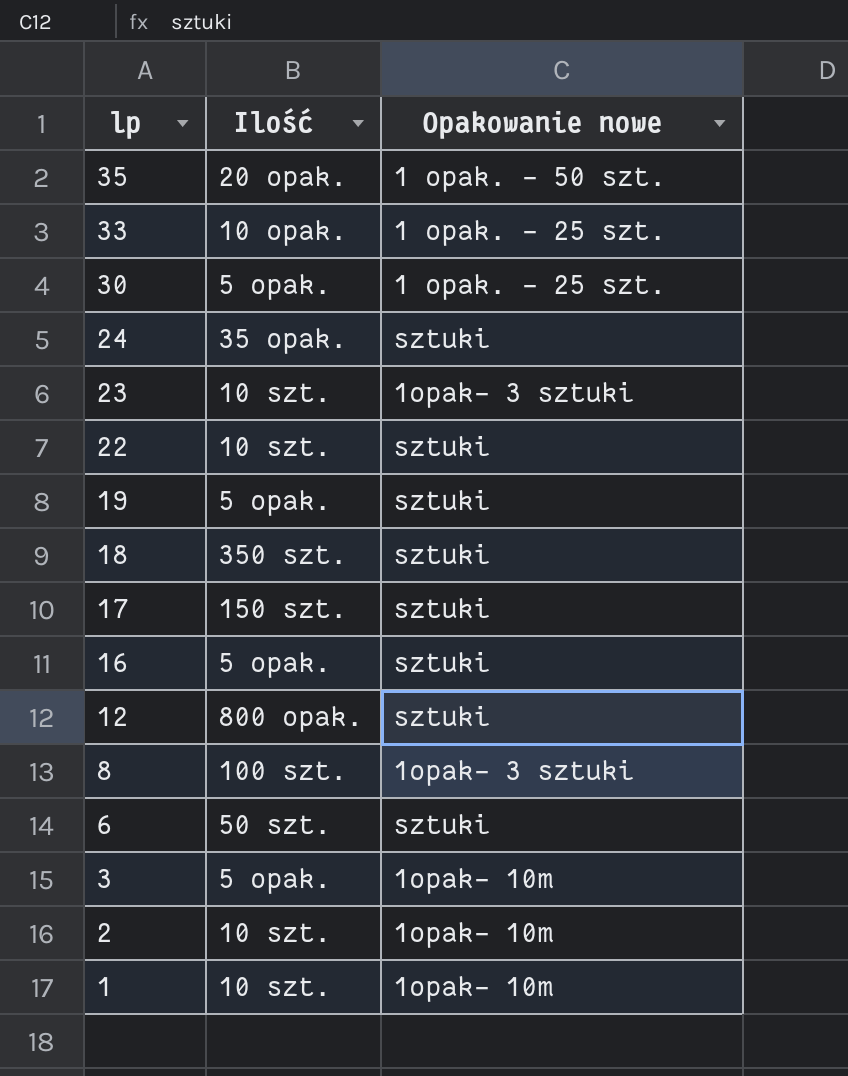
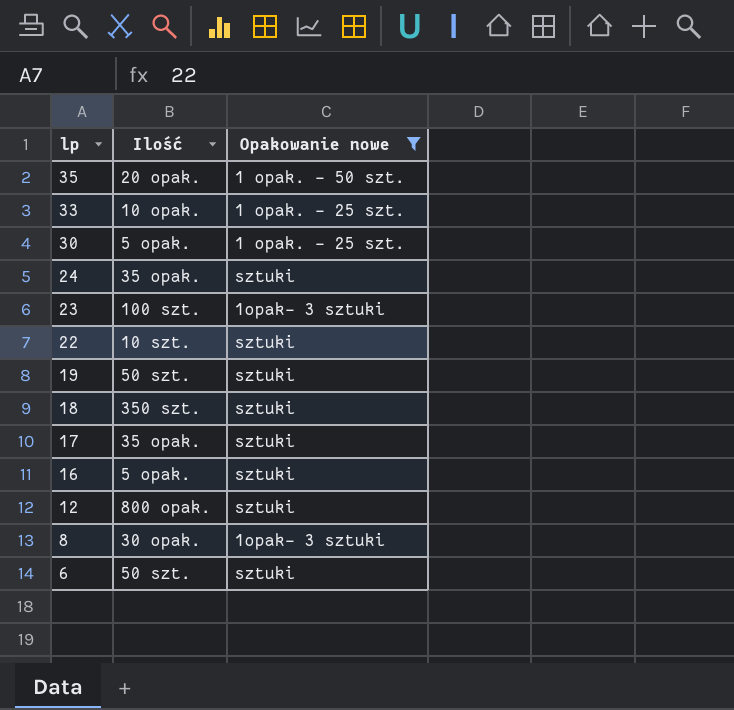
filter: none -> Opakowanie nowe != 1opak- 10m
23 | Ilość: 10 szt. -> 100 szt.
19 | Ilość: 5 opak. -> 50 szt.
17 | Ilość: 150 szt. -> 35 opak.
8 | Ilość: 100 szt. -> 30 opak.

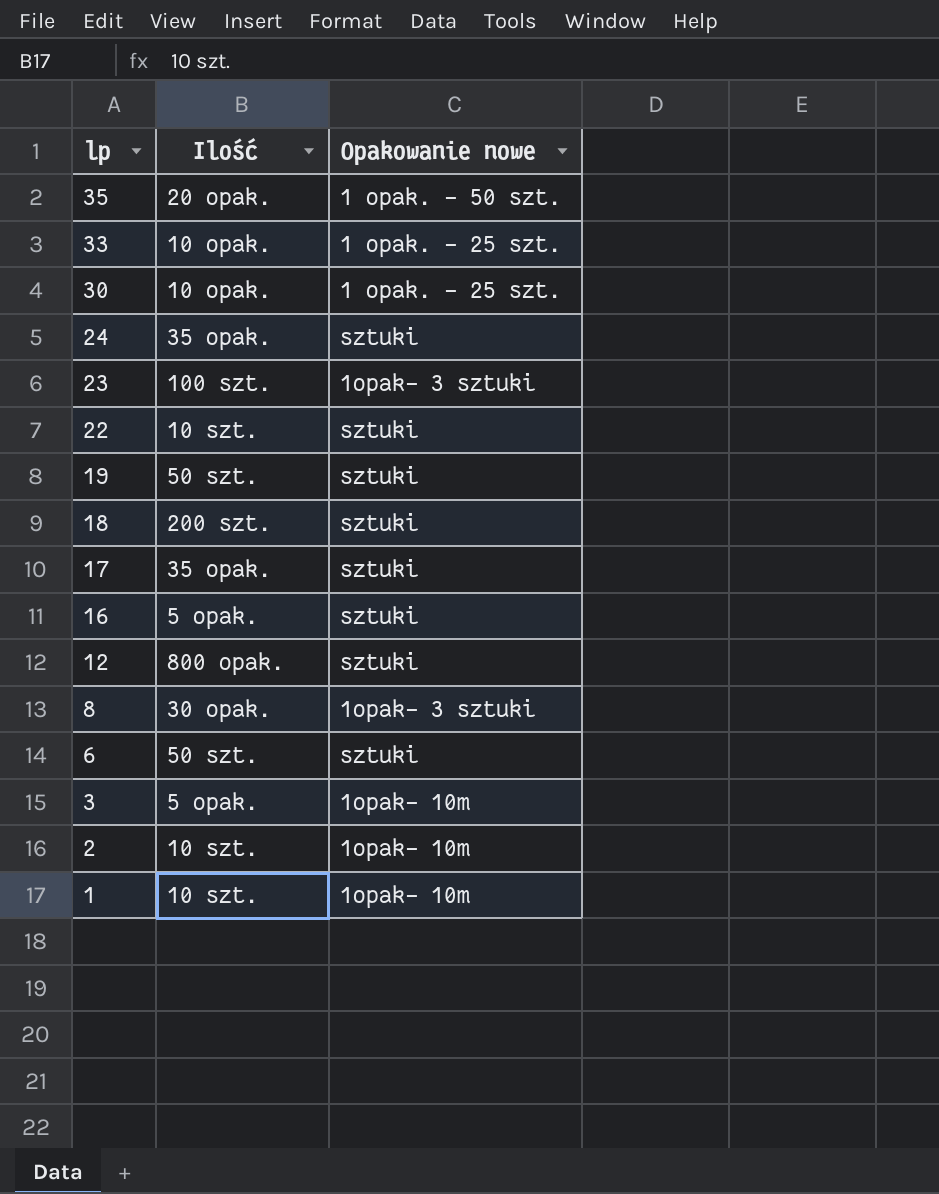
filter: Opakowanie nowe != 1opak- 10m -> none
30 | Ilość: 5 opak. -> 10 opak.
18 | Ilość: 350 szt. -> 200 szt.

